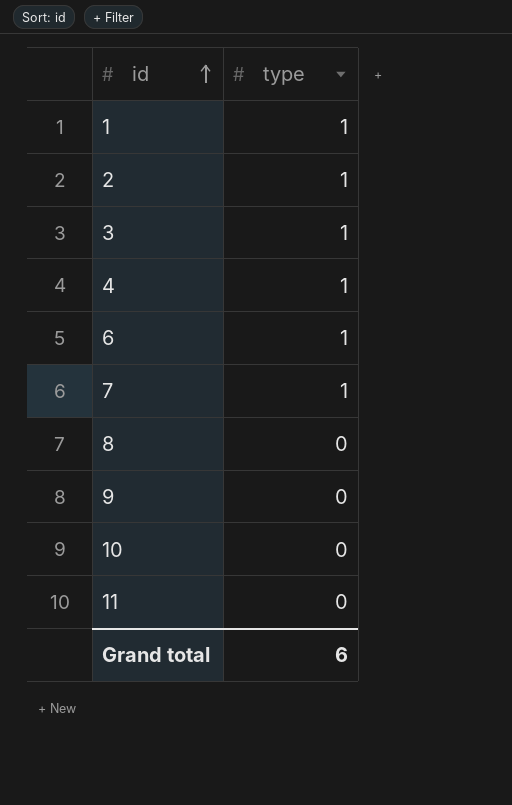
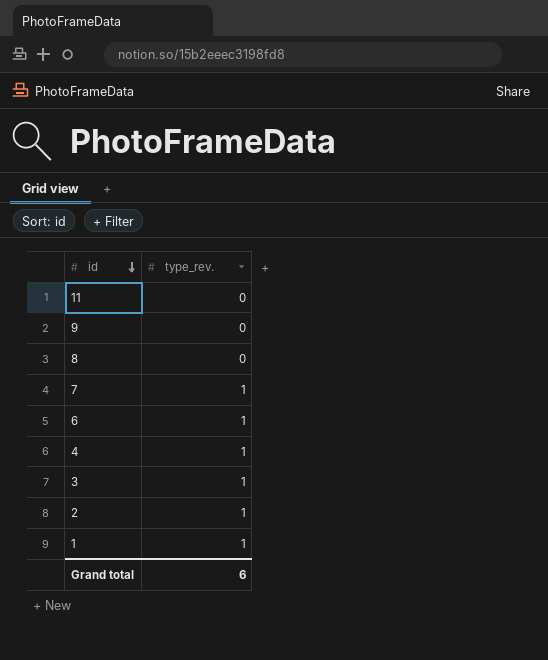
row order: id ascending -> id descending
column name: type -> type_rev.
row 10: 0 -> none

